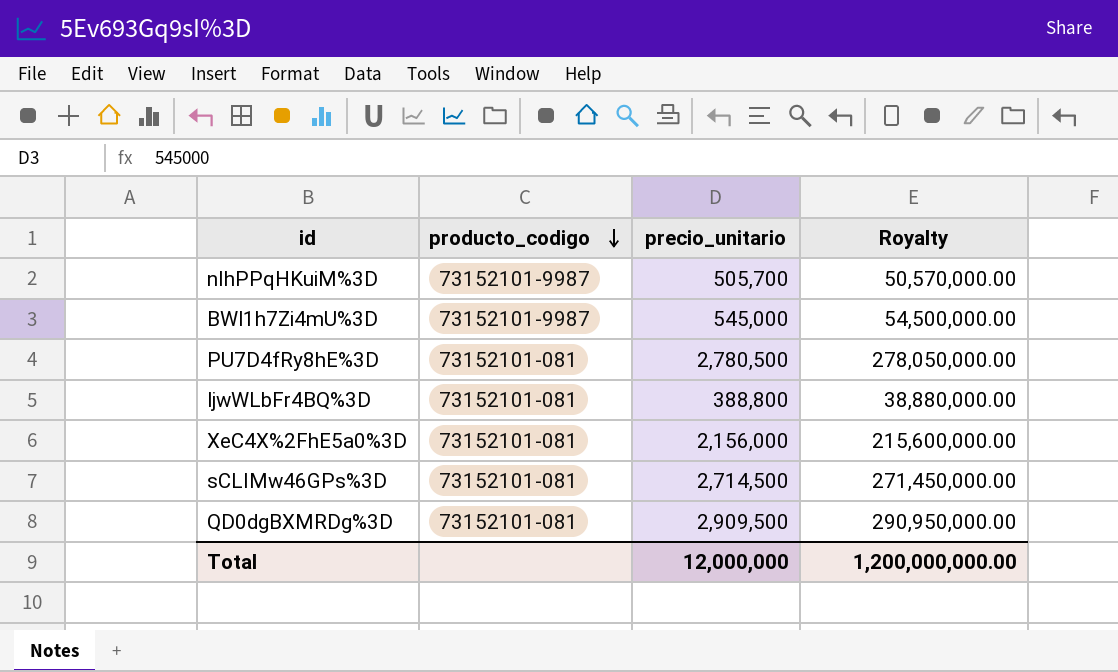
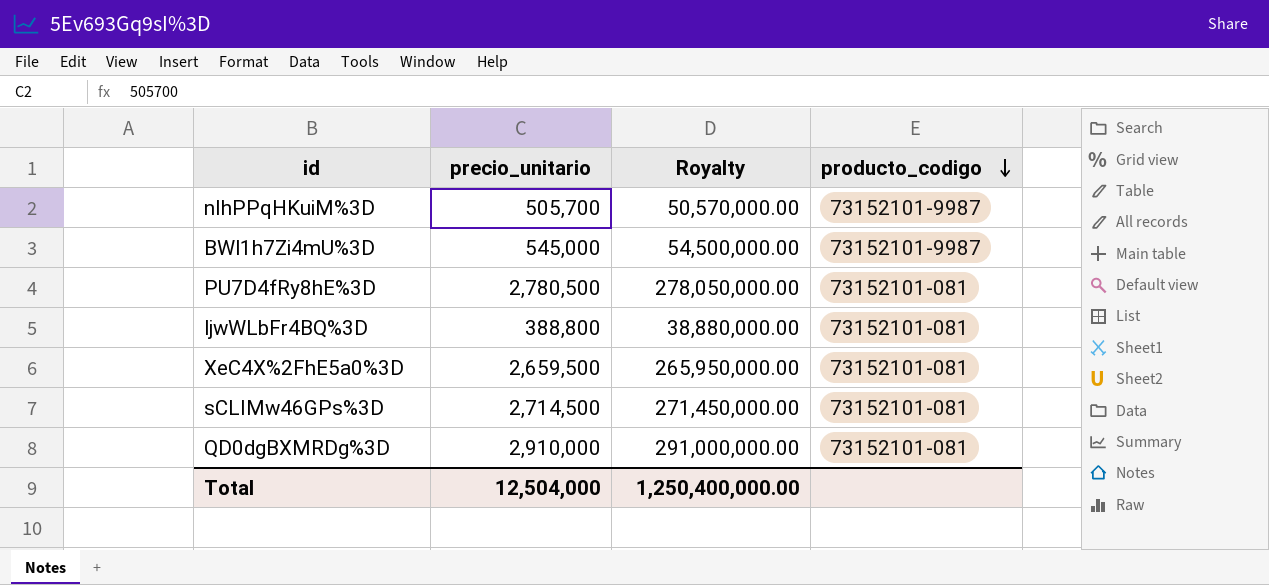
column producto_codigo | position: 2 -> 4
XeC4X%2FhE5a0%3D | precio_unitario: 2,156,000 -> 2,659,500
XeC4X%2FhE5a0%3D | Royalty: 215,600,000.00 -> 265,950,000.00
QD0dgBXMRDg%3D | precio_unitario: 2,909,500 -> 2,910,000
QD0dgBXMRDg%3D | Royalty: 290,950,000.00 -> 291,000,000.00
Total | precio_unitario: 12,000,000 -> 12,504,000
Total | Royalty: 1,200,000,000.00 -> 1,250,400,000.00

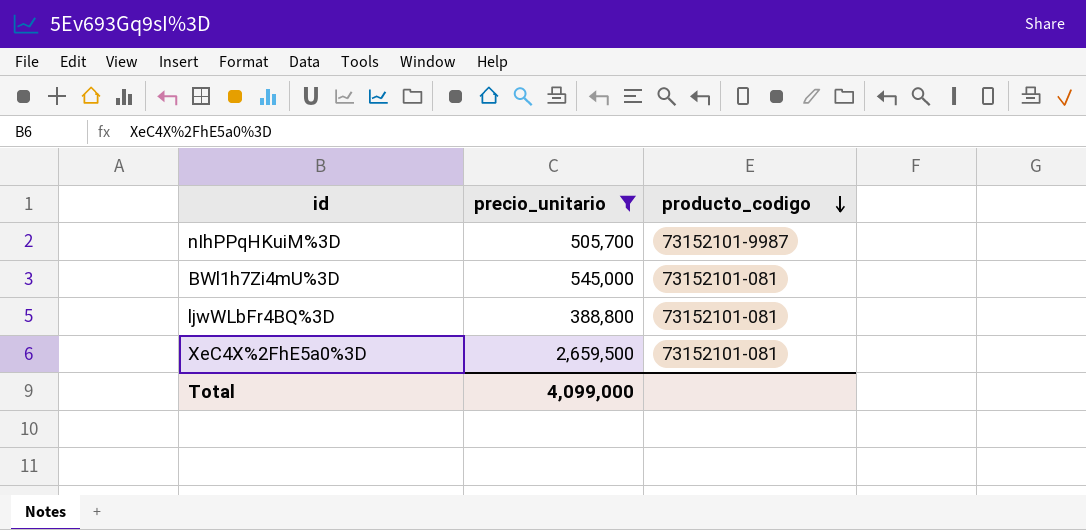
filter: none -> precio_unitario <= 2,659,500
column Royalty | formula: [precio_unitario] * 100 -> none
BWl1h7Zi4mU%3D | producto_codigo: 73152101-9987 -> 73152101-081
Total | precio_unitario: 12,504,000 -> 4,099,000

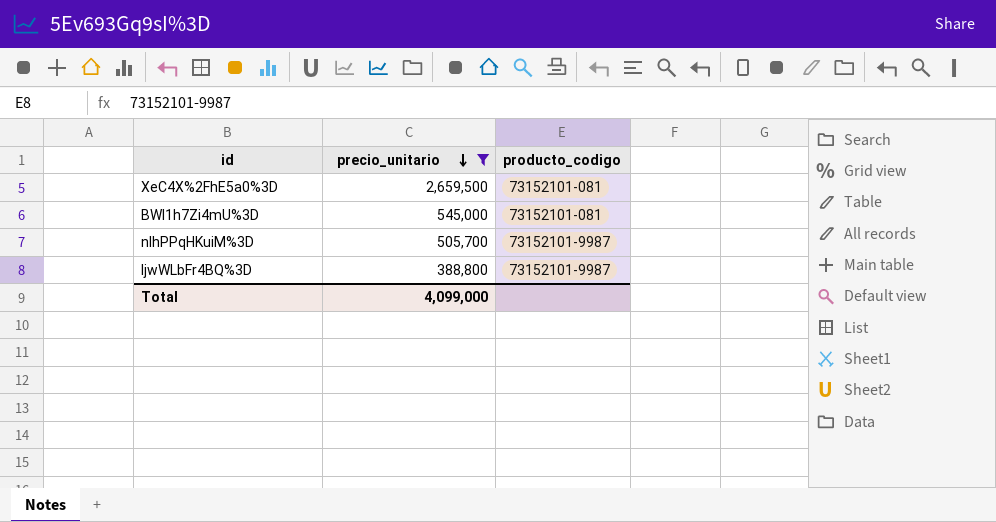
row order: producto_codigo descending -> precio_unitario descending
ljwWLbFr4BQ%3D | producto_codigo: 73152101-081 -> 73152101-9987

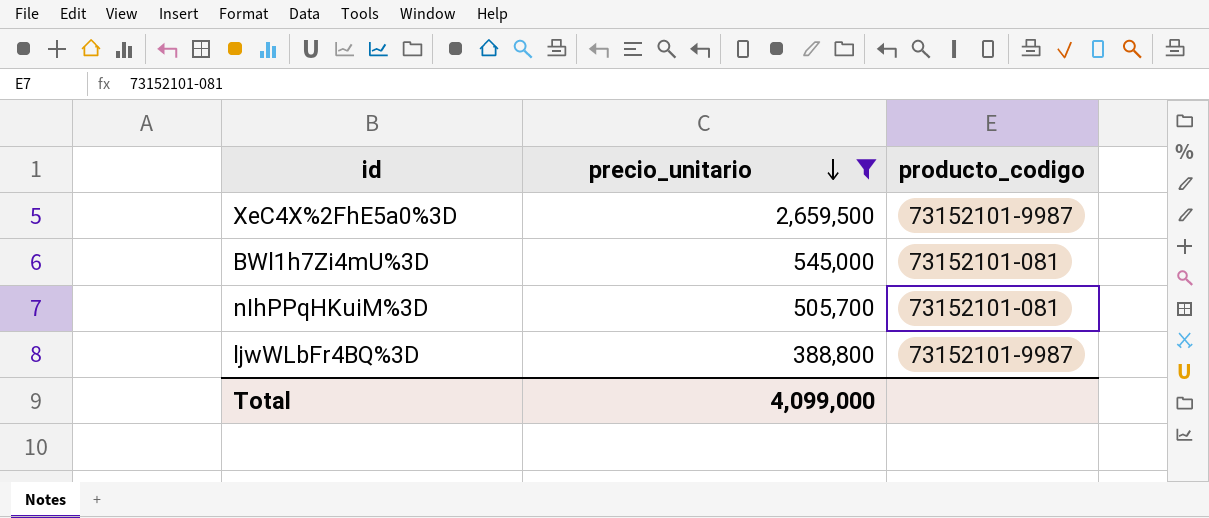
XeC4X%2FhE5a0%3D | producto_codigo: 73152101-081 -> 73152101-9987
nIhPPqHKuiM%3D | producto_codigo: 73152101-9987 -> 73152101-081

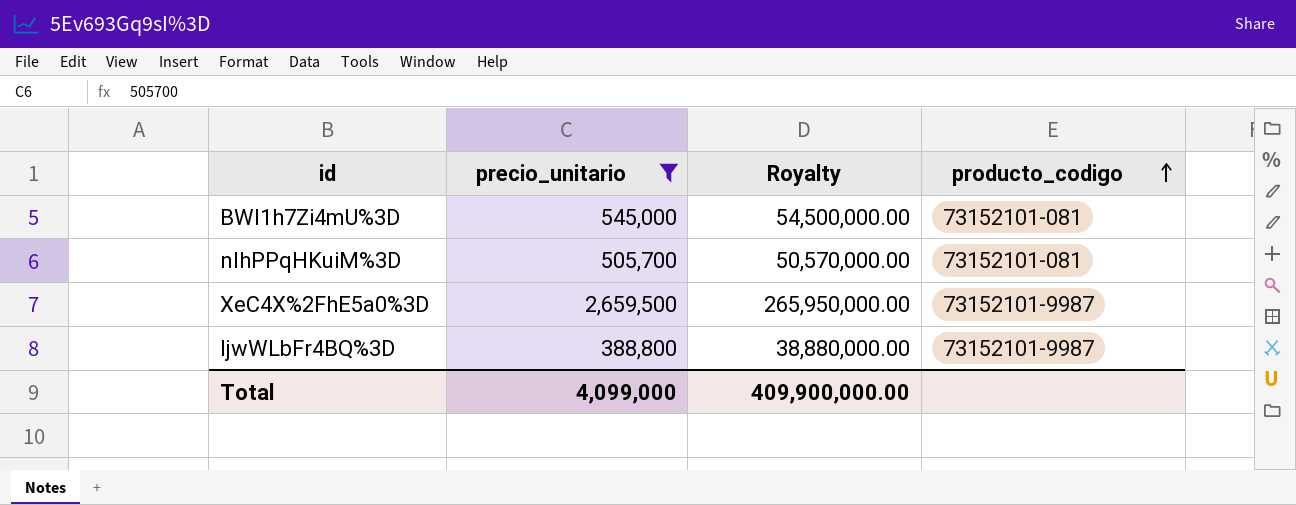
row order: precio_unitario descending -> producto_codigo ascending
column Royalty | formula: none -> [precio_unitario] * 100

